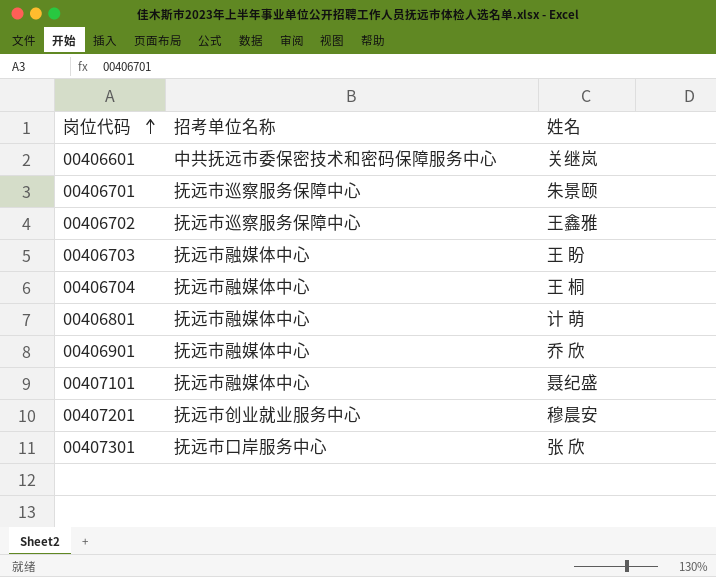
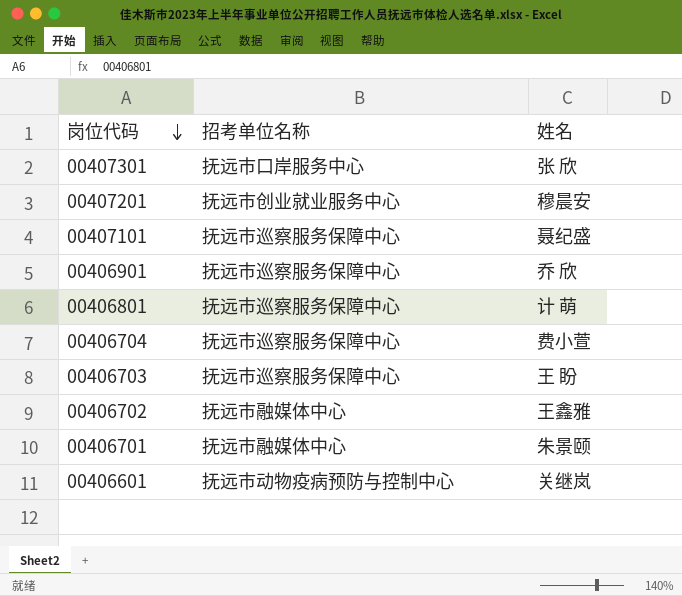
row order: 岗位代码 ascending -> 岗位代码 descending
00407101 | 招考单位名称: 抚远市融媒体中心 -> 抚远市巡察服务保障中心
00406901 | 招考单位名称: 抚远市融媒体中心 -> 抚远市巡察服务保障中心
00406801 | 招考单位名称: 抚远市融媒体中心 -> 抚远市巡察服务保障中心
00406704 | 招考单位名称: 抚远市融媒体中心 -> 抚远市巡察服务保障中心
00406704 | 姓名: 王 桐 -> 费小萱
00406703 | 招考单位名称: 抚远市融媒体中心 -> 抚远市巡察服务保障中心
00406702 | 招考单位名称: 抚远市巡察服务保障中心 -> 抚远市融媒体中心
00406701 | 招考单位名称: 抚远市巡察服务保障中心 -> 抚远市融媒体中心
00406601 | 招考单位名称: 中共抚远市委保密技术和密码保障服务中心 -> 抚远市动物疫病预防与控制中心

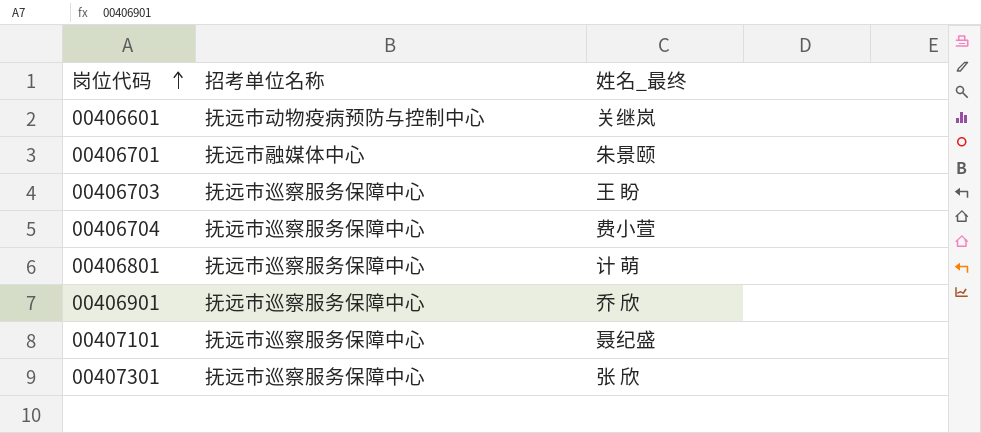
row order: 岗位代码 descending -> 岗位代码 ascending
column name: 姓名 -> 姓名_最终
row 00407201: 抚远市创业就业服务中心 | 穆晨安 -> none
row 00406702: 抚远市融媒体中心 | 王鑫雅 -> none
00407301 | 招考单位名称: 抚远市口岸服务中心 -> 抚远市巡察服务保障中心

